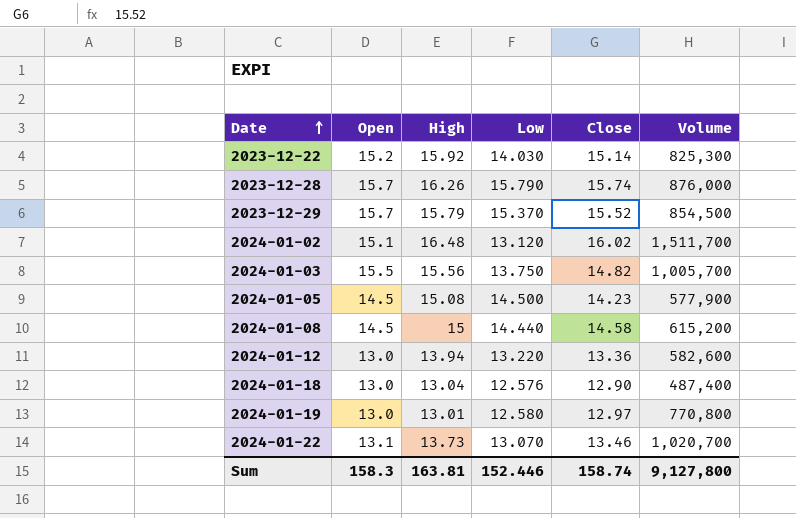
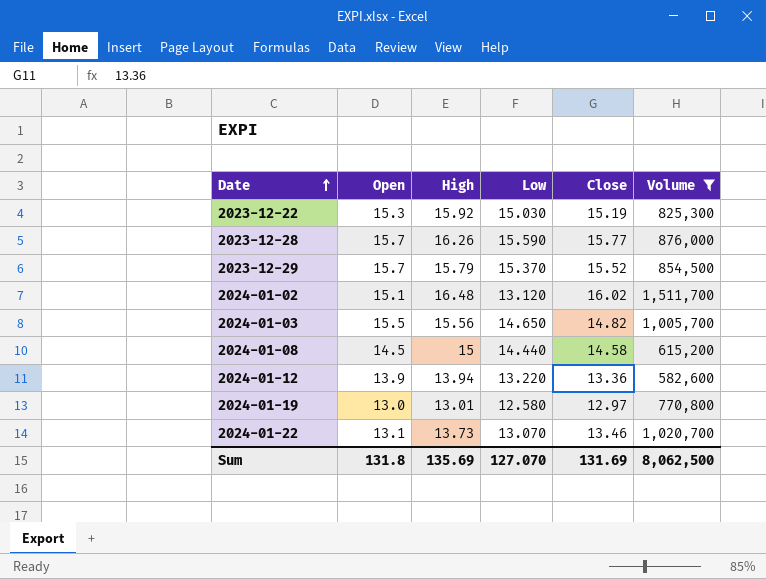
filter: none -> Volume >= 582,600
2023-12-22 | Open: 15.2 -> 15.3
2023-12-22 | Low: 14.030 -> 15.030
2023-12-22 | Close: 15.14 -> 15.19
2023-12-28 | Low: 15.790 -> 15.590
2023-12-28 | Close: 15.74 -> 15.77
2024-01-03 | Low: 13.750 -> 14.650
2024-01-12 | Open: 13.0 -> 13.9
Sum | Open: 158.3 -> 131.8
Sum | High: 163.81 -> 135.69
Sum | Low: 152.446 -> 127.070
Sum | Close: 158.74 -> 131.69
Sum | Volume: 9,127,800 -> 8,062,500

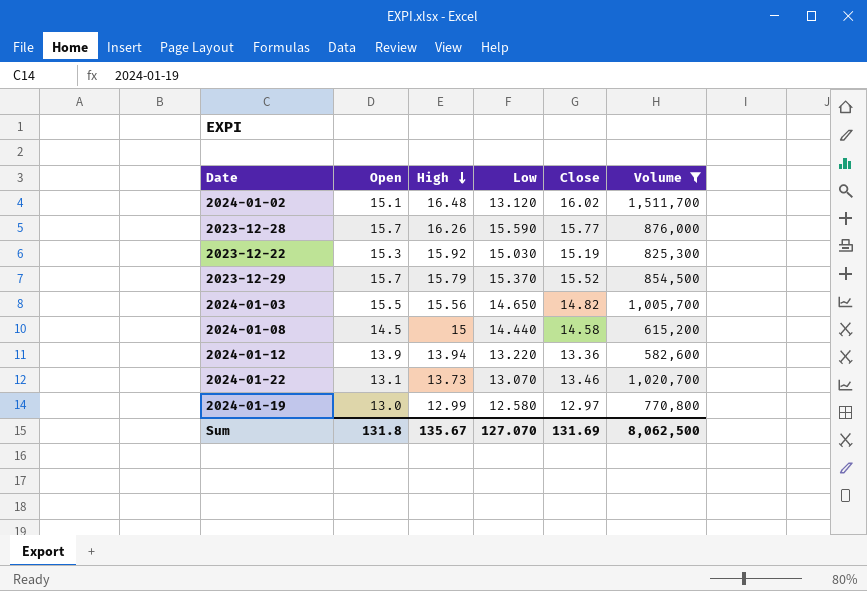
row order: Date ascending -> High descending
2024-01-19 | High: 13.01 -> 12.99
Sum | High: 135.69 -> 135.67

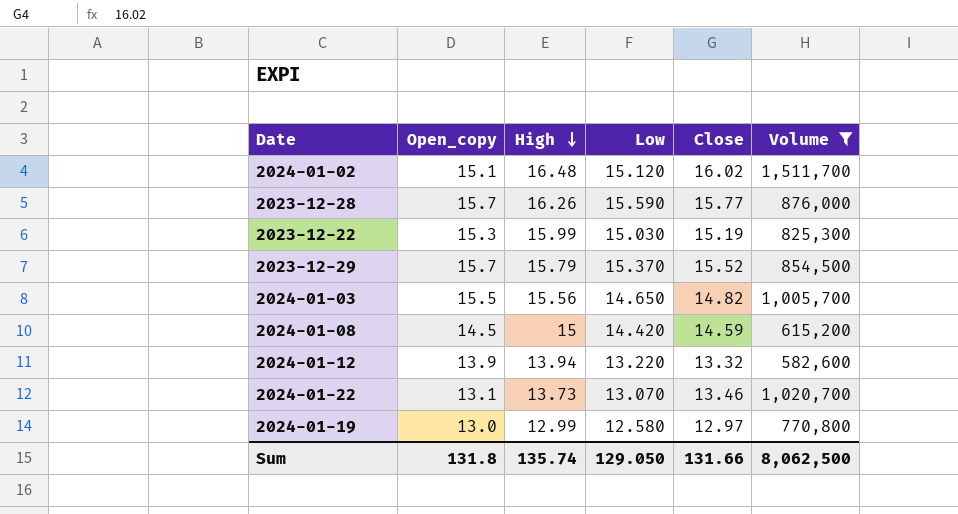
column name: Open -> Open_copy
2024-01-02 | Low: 13.120 -> 15.120
2023-12-22 | High: 15.92 -> 15.99
2024-01-08 | Low: 14.440 -> 14.420
2024-01-08 | Close: 14.58 -> 14.59
2024-01-12 | Close: 13.36 -> 13.32
Sum | High: 135.67 -> 135.74
Sum | Low: 127.070 -> 129.050
Sum | Close: 131.69 -> 131.66

